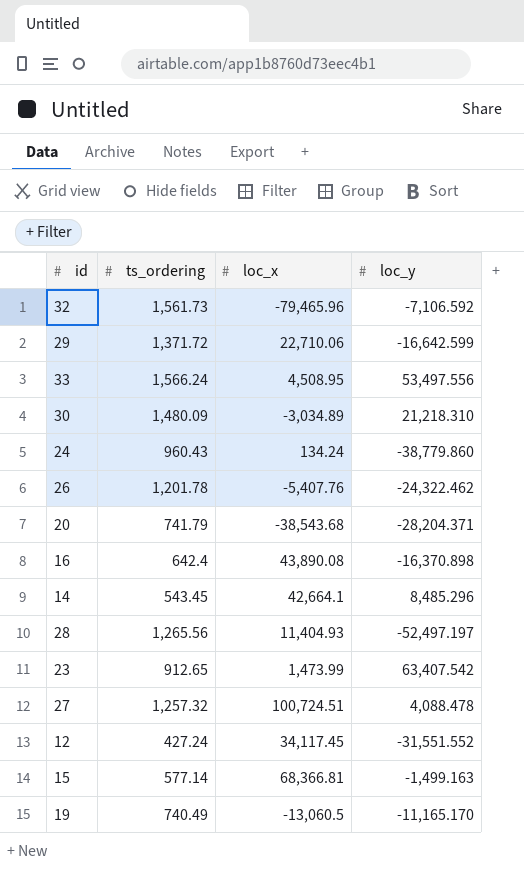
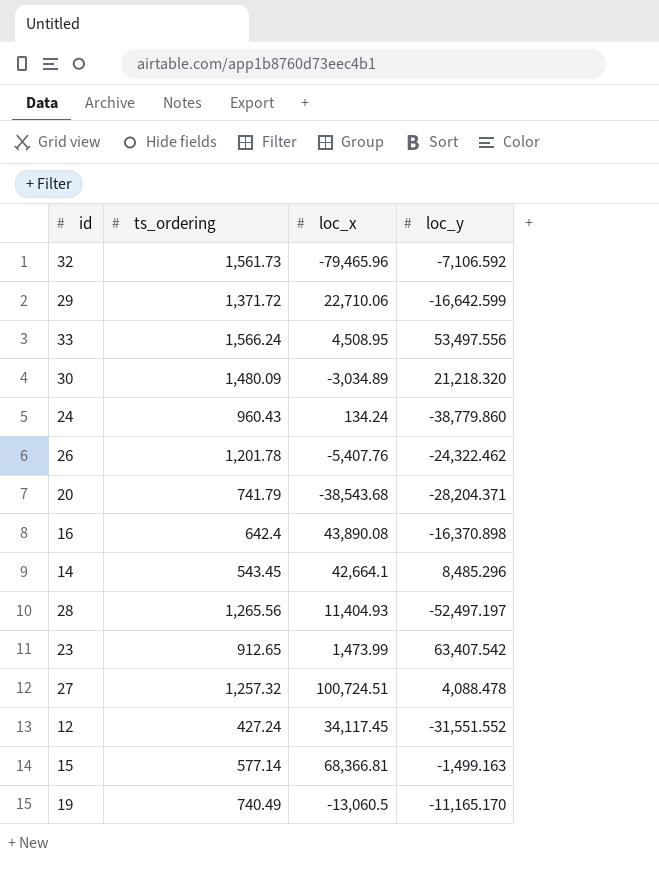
30 | loc_y: 21,218.310 -> 21,218.320

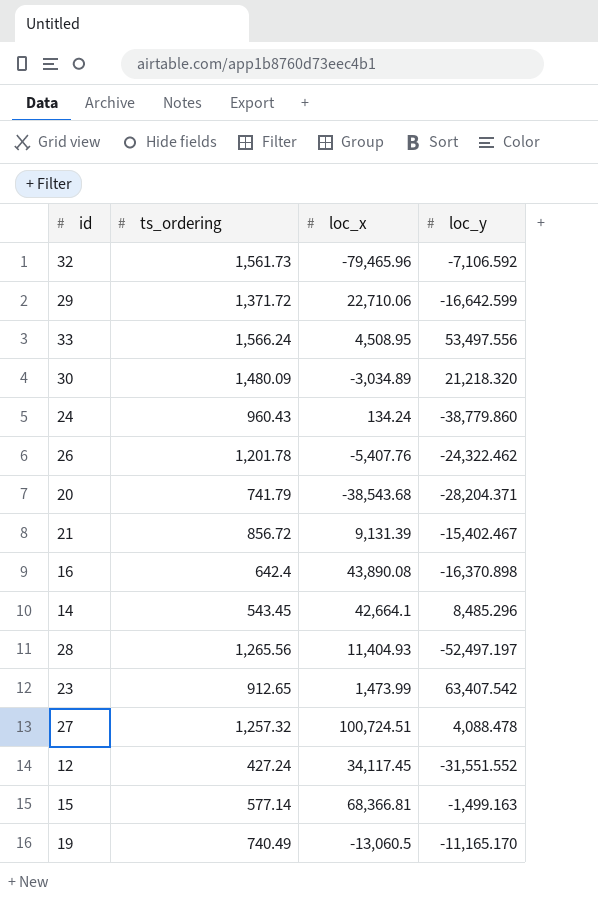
row 21: none -> 856.72 | 9,131.39 | -15,402.467

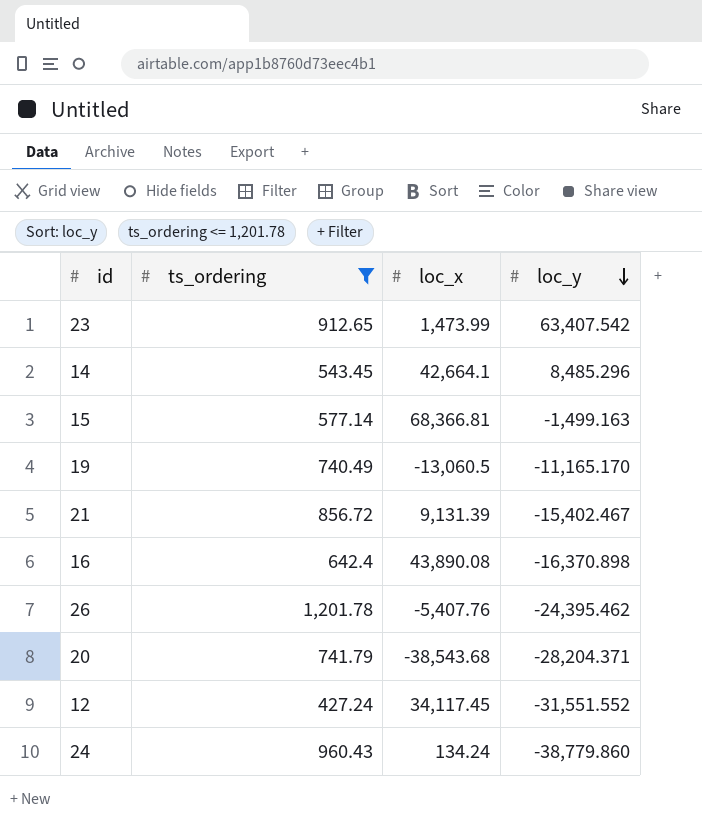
filter: none -> ts_ordering <= 1,201.78
row order: none -> loc_y descending
26 | loc_y: -24,322.462 -> -24,395.462

